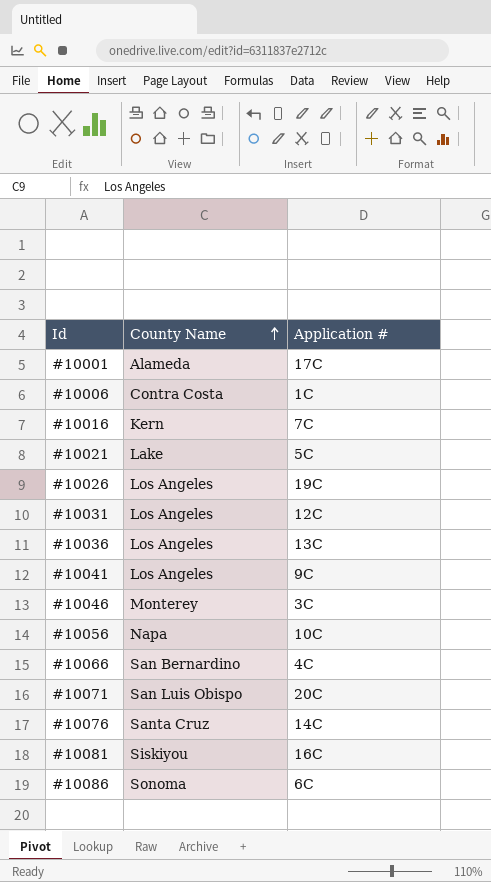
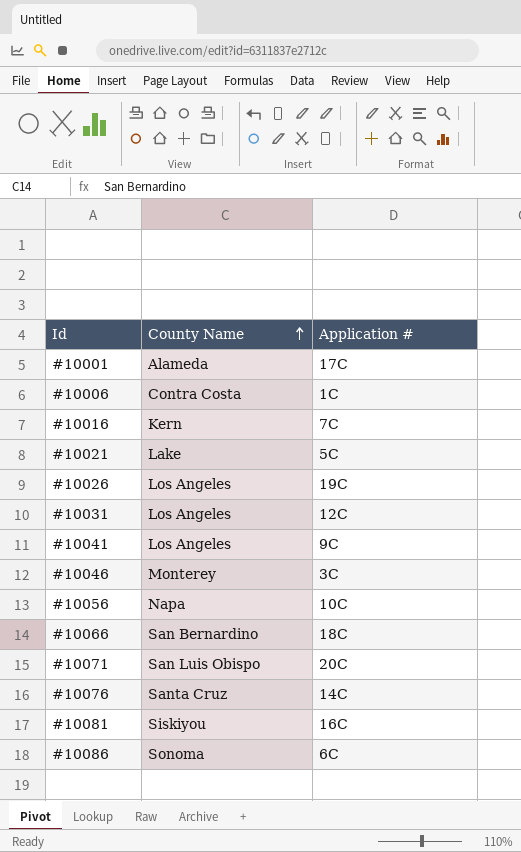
row #10036: Los Angeles | 13C -> none
#10066 | Application #: 4C -> 18C

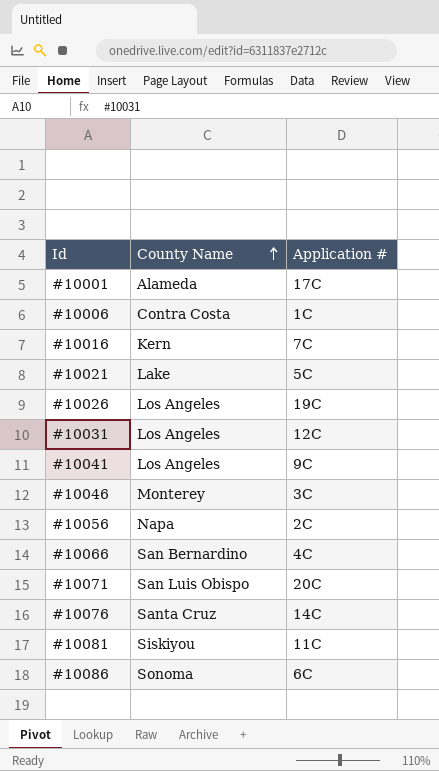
#10056 | Application #: 10C -> 2C
#10066 | Application #: 18C -> 4C
#10081 | Application #: 16C -> 11C

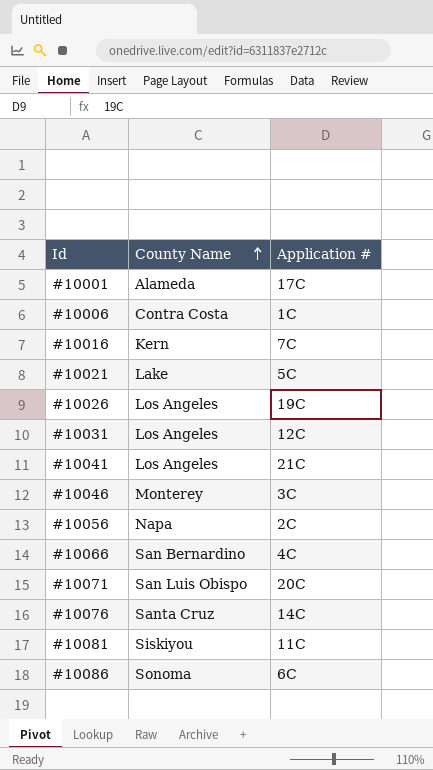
#10041 | Application #: 9C -> 21C

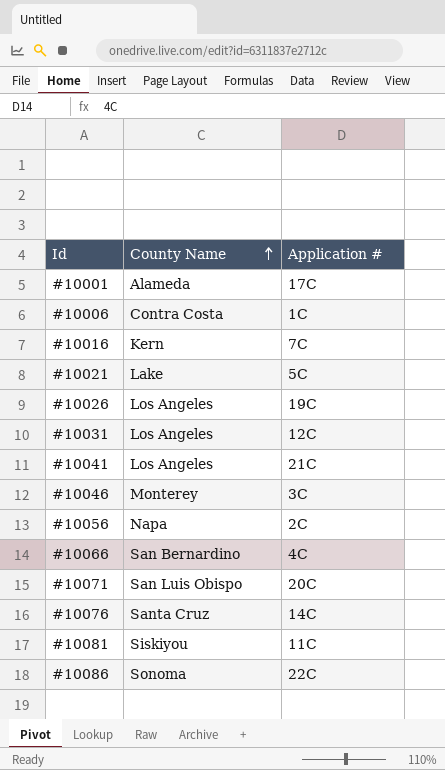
#10086 | Application #: 6C -> 22C

